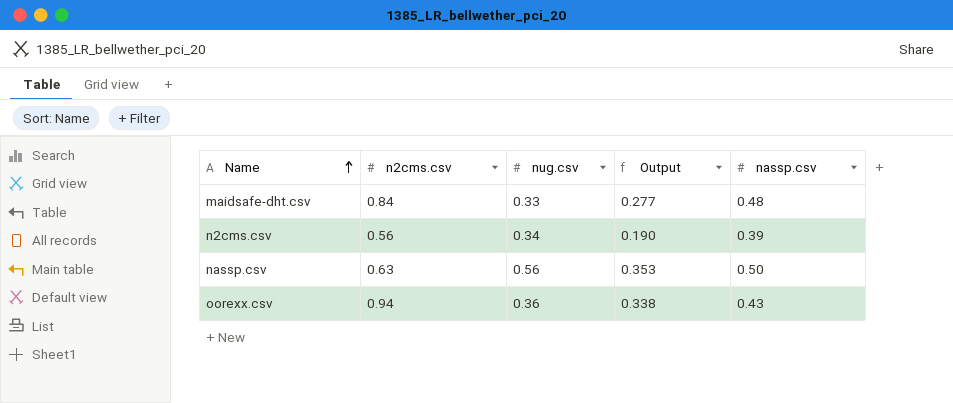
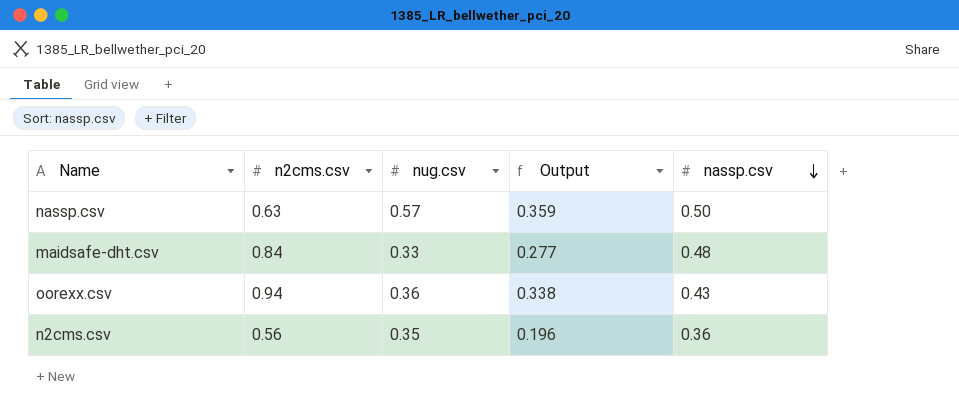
row order: Name ascending -> nassp.csv descending
nassp.csv | nug.csv: 0.56 -> 0.57
nassp.csv | Output: 0.353 -> 0.359
n2cms.csv | nug.csv: 0.34 -> 0.35
n2cms.csv | Output: 0.190 -> 0.196
n2cms.csv | nassp.csv: 0.39 -> 0.36

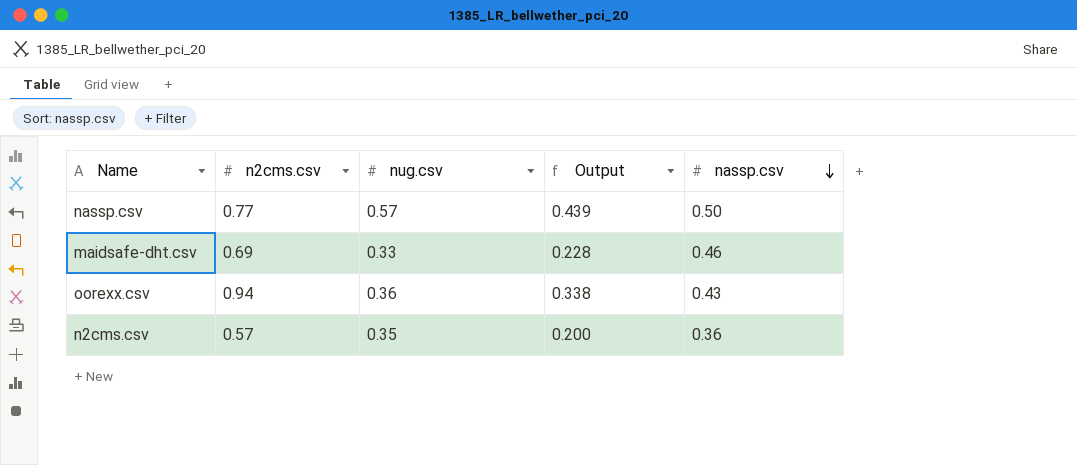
nassp.csv | n2cms.csv: 0.63 -> 0.77
nassp.csv | Output: 0.359 -> 0.439
maidsafe-dht.csv | n2cms.csv: 0.84 -> 0.69
maidsafe-dht.csv | Output: 0.277 -> 0.228
maidsafe-dht.csv | nassp.csv: 0.48 -> 0.46
n2cms.csv | n2cms.csv: 0.56 -> 0.57
n2cms.csv | Output: 0.196 -> 0.200

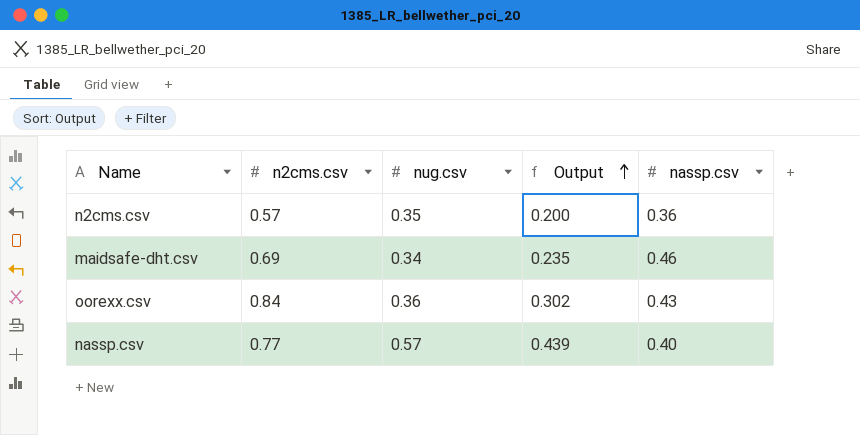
row order: nassp.csv descending -> Output ascending
maidsafe-dht.csv | nug.csv: 0.33 -> 0.34
maidsafe-dht.csv | Output: 0.228 -> 0.235
oorexx.csv | n2cms.csv: 0.94 -> 0.84
oorexx.csv | Output: 0.338 -> 0.302
nassp.csv | nassp.csv: 0.50 -> 0.40

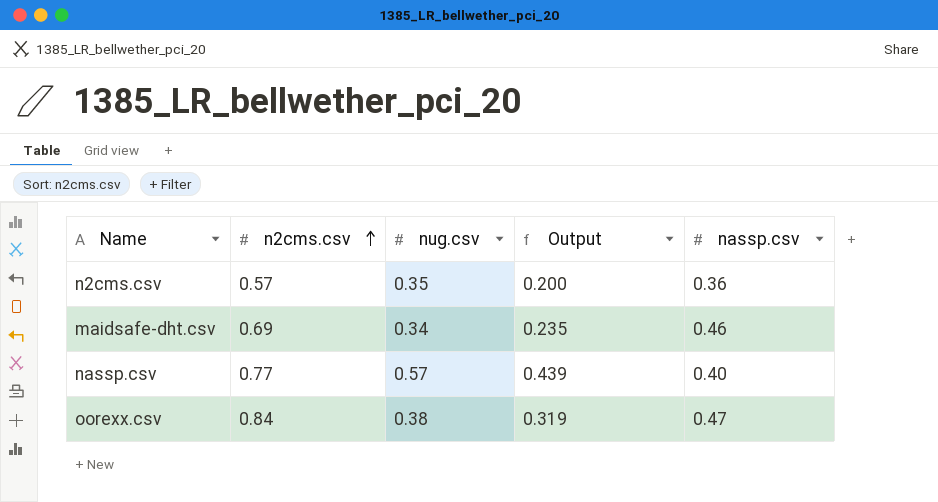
row order: Output ascending -> n2cms.csv ascending
oorexx.csv | nug.csv: 0.36 -> 0.38
oorexx.csv | Output: 0.302 -> 0.319
oorexx.csv | nassp.csv: 0.43 -> 0.47

